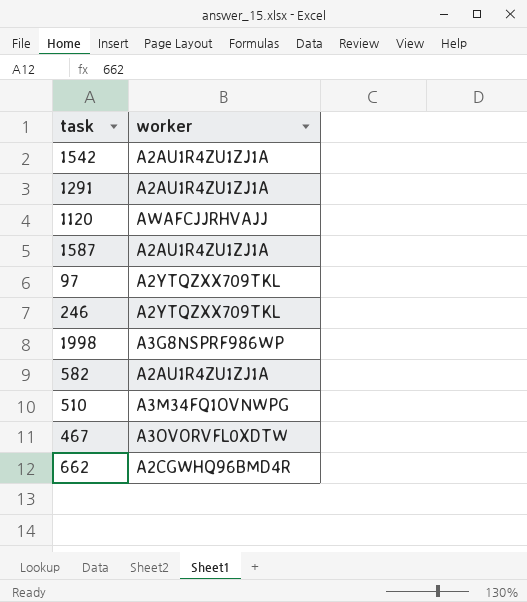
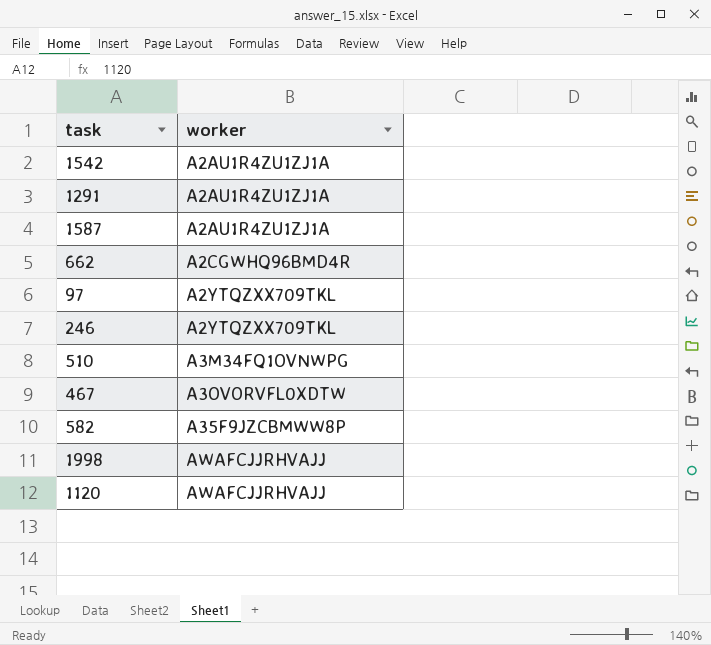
row order: none -> worker ascending
582 | worker: A2AU1R4ZU1ZJ1A -> A35F9JZCBMWW8P
1998 | worker: A3G8NSPRF986WP -> AWAFCJJRHVAJJ

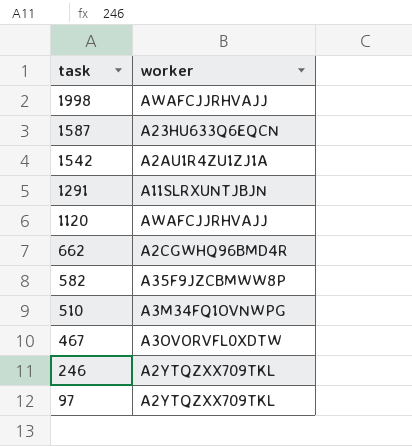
row order: worker ascending -> task descending
1587 | worker: A2AU1R4ZU1ZJ1A -> A23HU633Q6EQCN
1291 | worker: A2AU1R4ZU1ZJ1A -> A11SLRXUNTJBJN

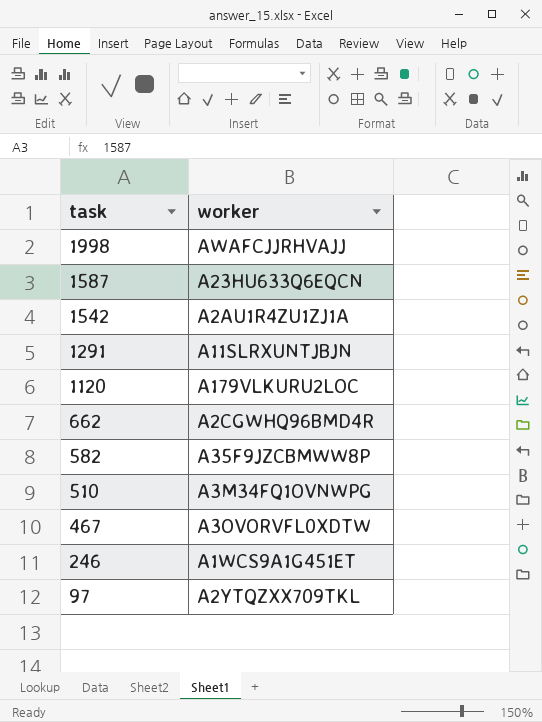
1120 | worker: AWAFCJJRHVAJJ -> A179VLKURU2LOC
246 | worker: A2YTQZXX709TKL -> A1WCS9A1G451ET

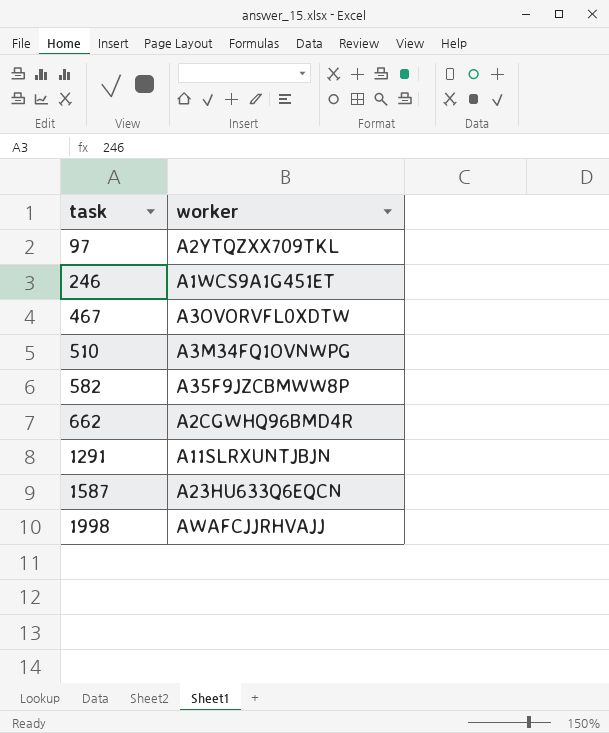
row order: task descending -> task ascending
row 1542: A2AU1R4ZU1ZJ1A -> none
row 1120: A179VLKURU2LOC -> none

